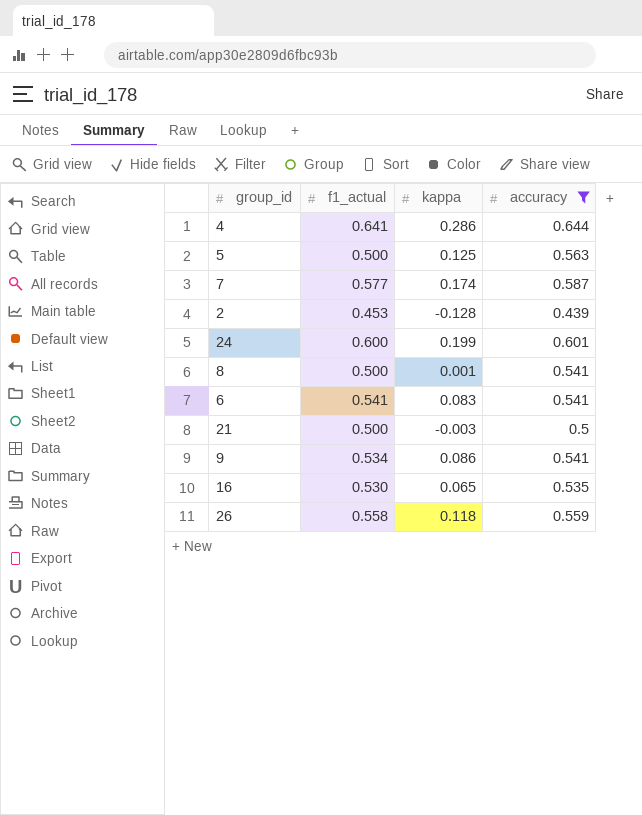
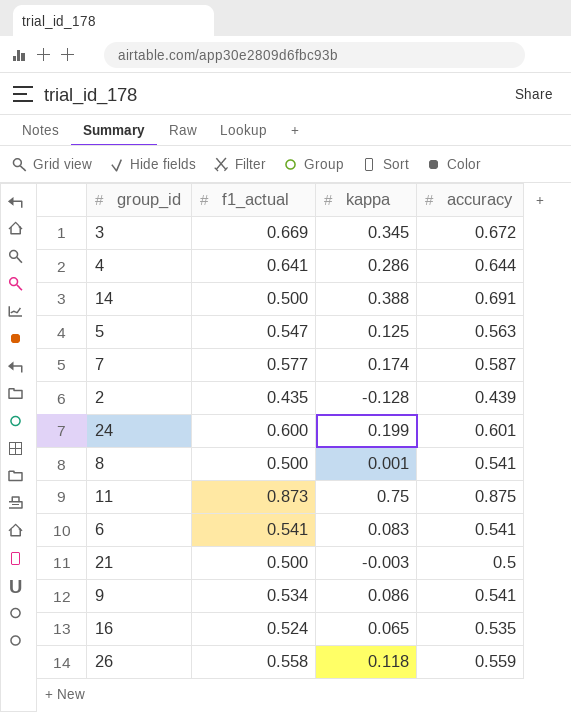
filter: accuracy <= 0.644 -> none
5 | f1_actual: 0.500 -> 0.547
2 | f1_actual: 0.453 -> 0.435
16 | f1_actual: 0.530 -> 0.524

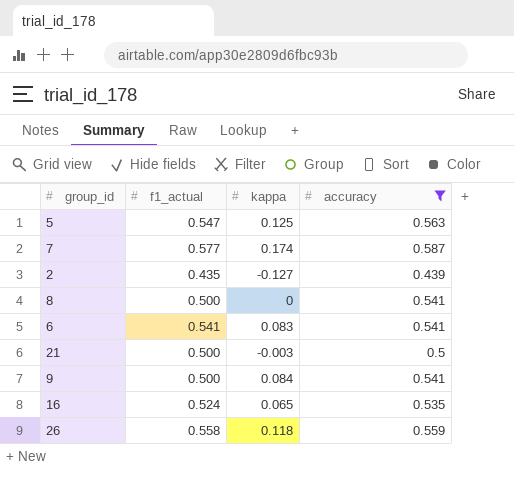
filter: none -> accuracy <= 0.587
2 | kappa: -0.128 -> -0.127
8 | kappa: 0.001 -> 0
9 | f1_actual: 0.534 -> 0.500
9 | kappa: 0.086 -> 0.084

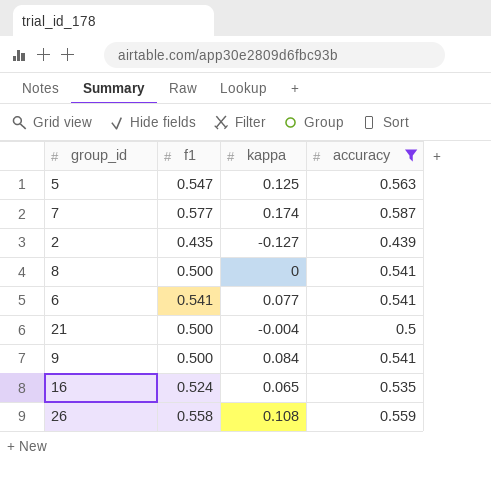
column name: f1_actual -> f1
6 | kappa: 0.083 -> 0.077
21 | kappa: -0.003 -> -0.004
26 | kappa: 0.118 -> 0.108

